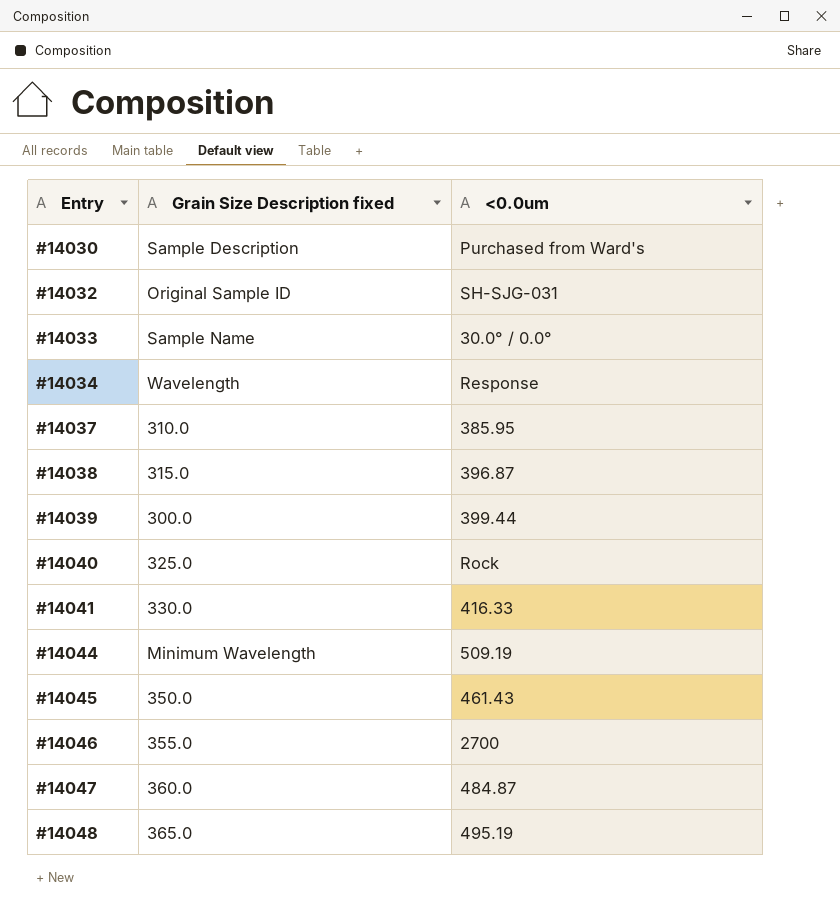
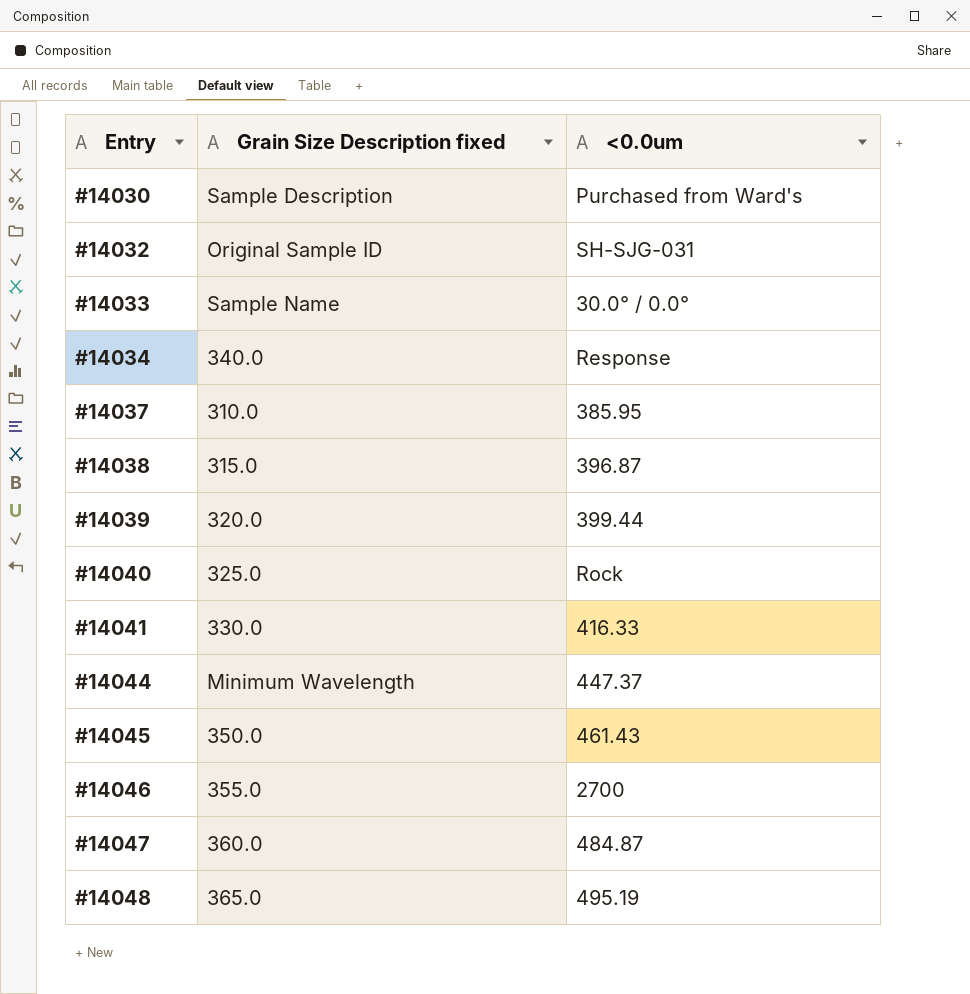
#14034 | Grain Size Description fixed: Wavelength -> 340.0
#14039 | Grain Size Description fixed: 300.0 -> 320.0
#14044 | <0.0um: 509.19 -> 447.37

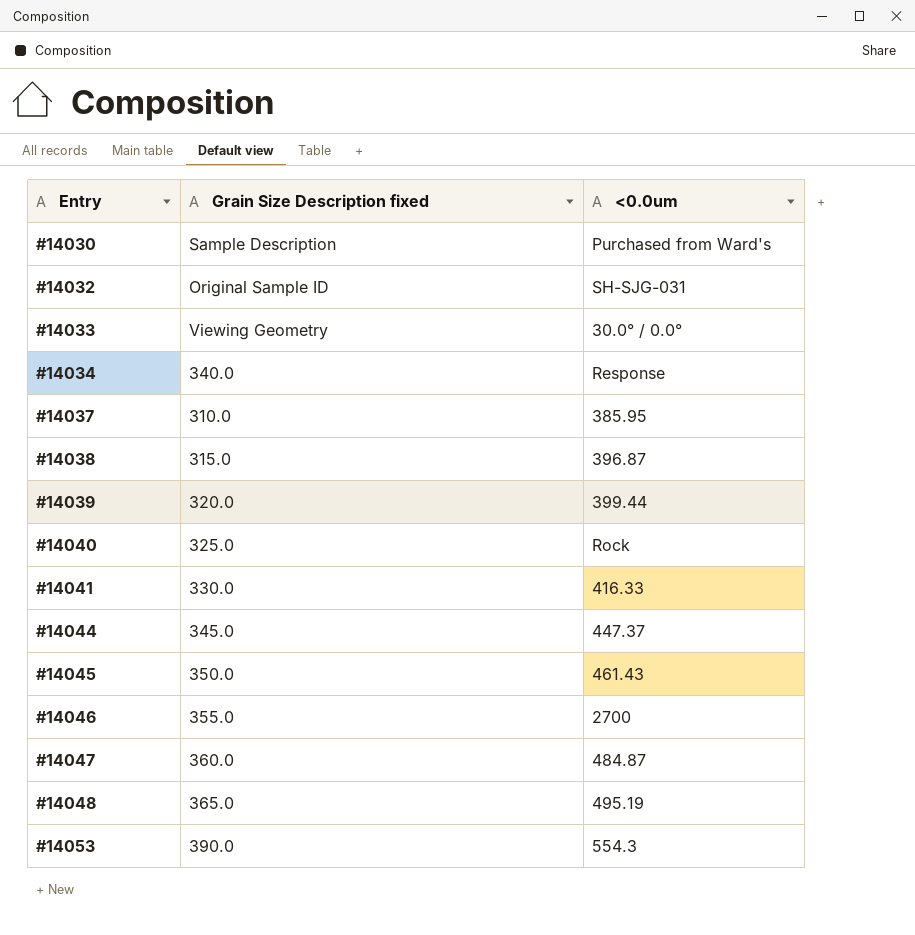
#14033 | Grain Size Description fixed: Sample Name -> Viewing Geometry
#14044 | Grain Size Description fixed: Minimum Wavelength -> 345.0
row #14053: none -> 390.0 | 554.3

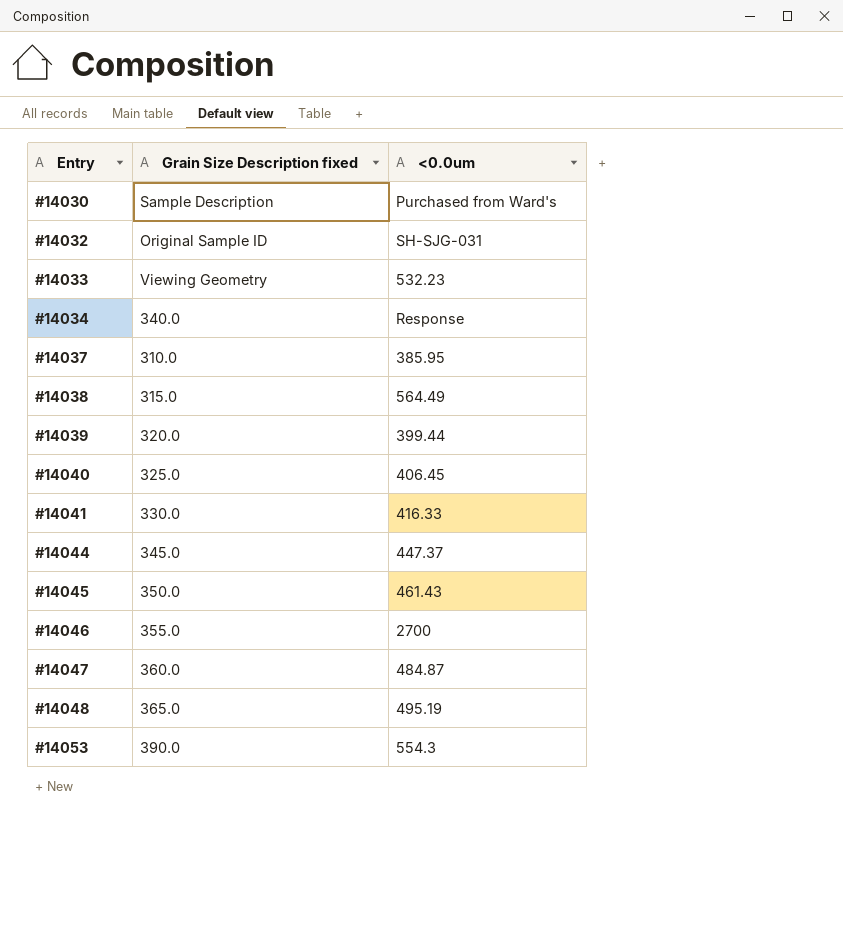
#14033 | <0.0um: 30.0° / 0.0° -> 532.23
#14038 | <0.0um: 396.87 -> 564.49
#14040 | <0.0um: Rock -> 406.45

